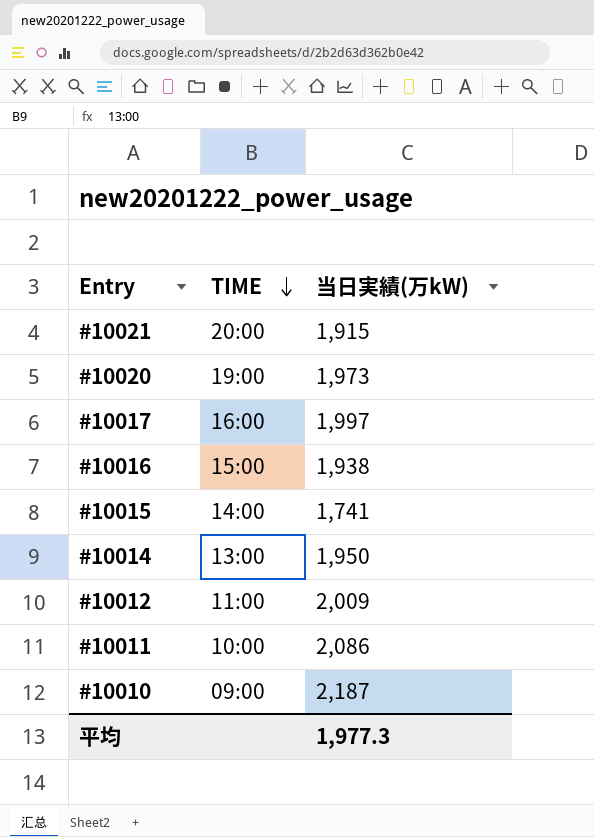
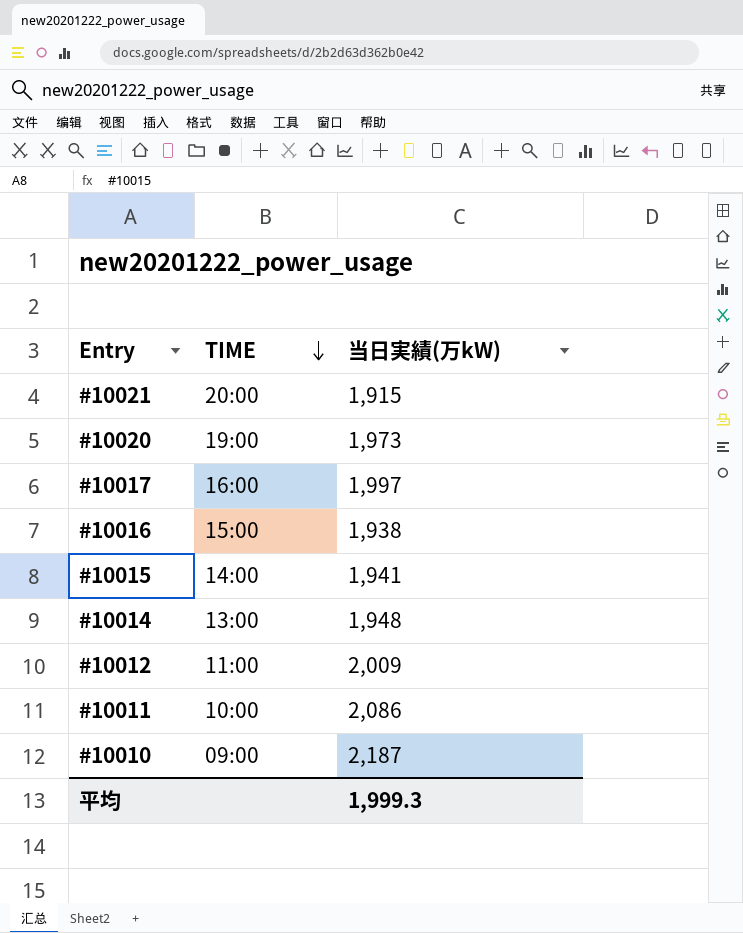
#10015 | 当日実績(万kW): 1,741 -> 1,941
#10014 | 当日実績(万kW): 1,950 -> 1,948
平均 | 当日実績(万kW): 1,977.3 -> 1,999.3

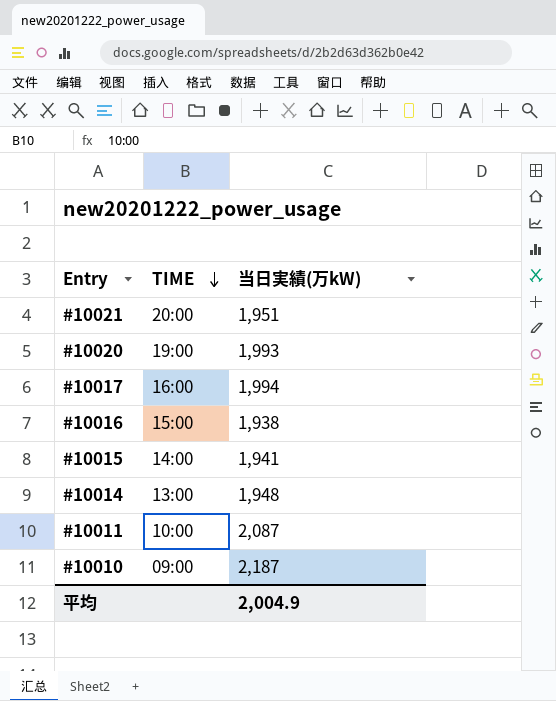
row #10012: 11:00 | 2,009 -> none
#10021 | 当日実績(万kW): 1,915 -> 1,951
#10020 | 当日実績(万kW): 1,973 -> 1,993
#10017 | 当日実績(万kW): 1,997 -> 1,994
#10011 | 当日実績(万kW): 2,086 -> 2,087
平均 | 当日実績(万kW): 1,999.3 -> 2,004.9

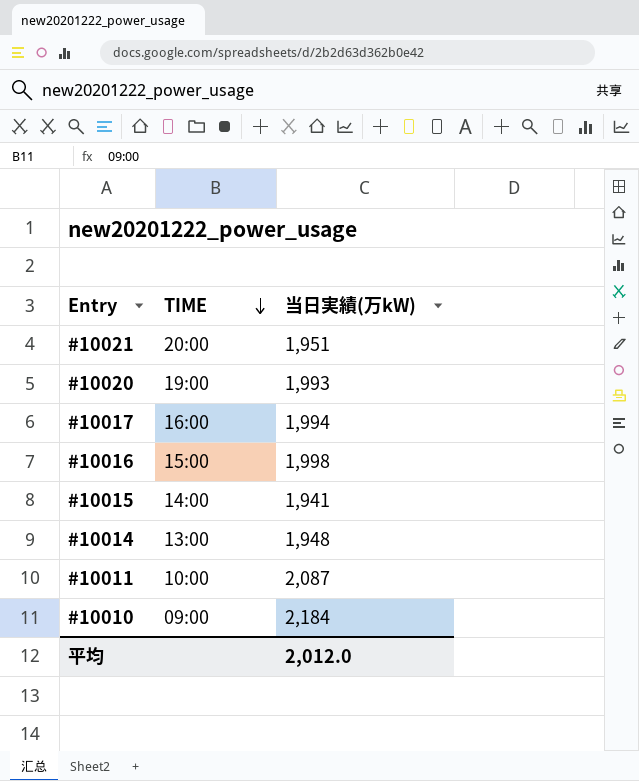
#10016 | 当日実績(万kW): 1,938 -> 1,998
#10010 | 当日実績(万kW): 2,187 -> 2,184
平均 | 当日実績(万kW): 2,004.9 -> 2,012.0

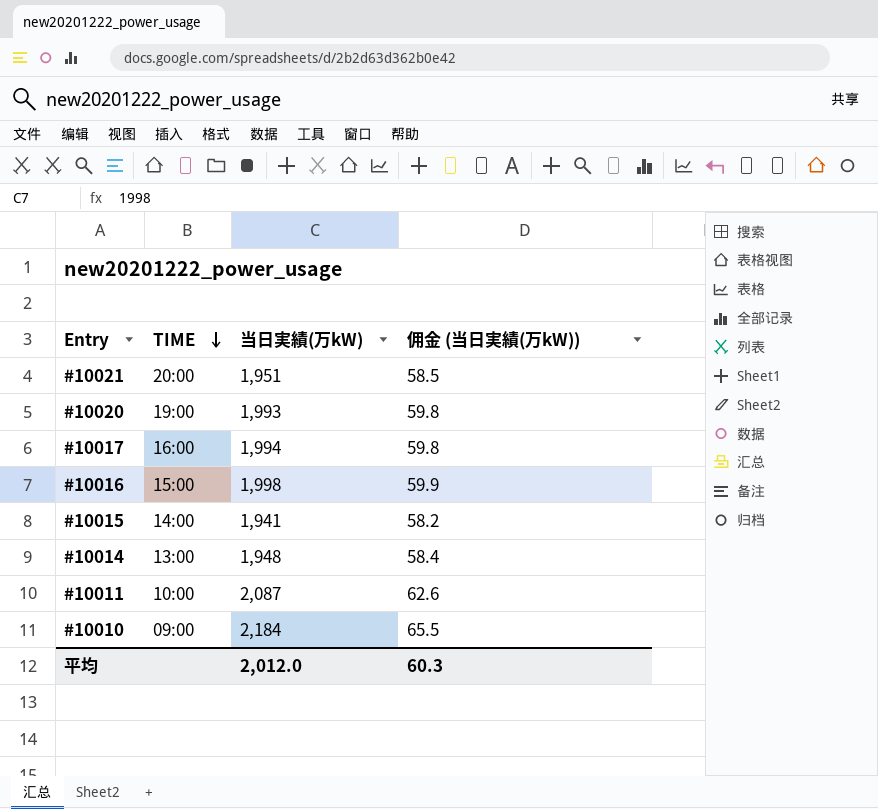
column 佣金 (当日実績(万kW)) | formula: none -> [当日実績(万kW)] * 0.03

